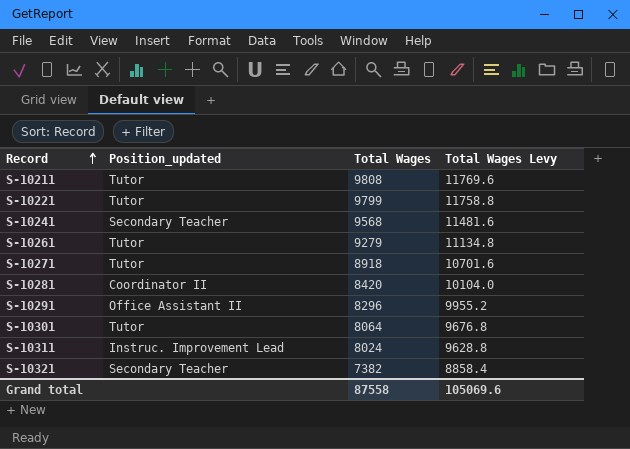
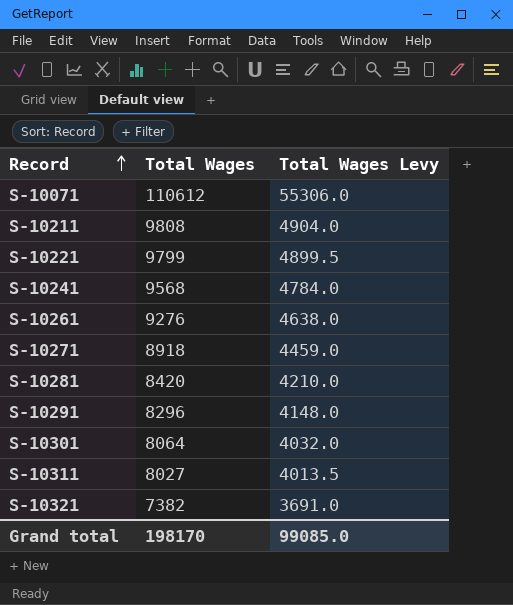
column Position_updated | position: 2 -> none
column Total Wages Levy | formula: [Total Wages] * 1.2 -> [Total Wages] * 0.5
row S-10071: none -> 110612 | 55306.0
S-10261 | Total Wages: 9279 -> 9276
S-10311 | Total Wages: 8024 -> 8027
Grand total | Total Wages: 87558 -> 198170
Grand total | Total Wages Levy: 105069.6 -> 99085.0

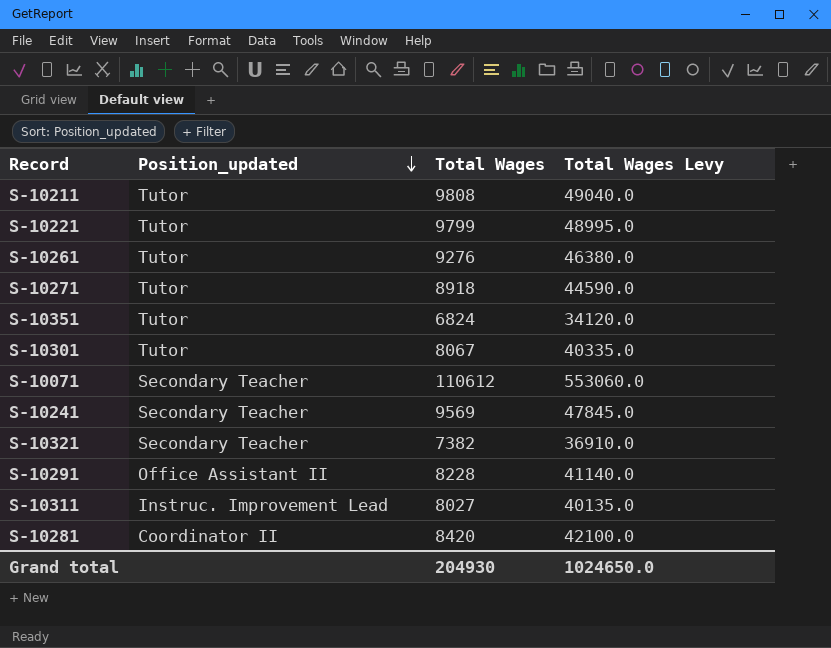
row order: Record ascending -> Position_updated descending
column Position_updated | position: none -> 2
column Total Wages Levy | formula: [Total Wages] * 0.5 -> [Total Wages] * 5
row S-10351: none -> Tutor | 6824 | 34120.0
S-10301 | Total Wages: 8064 -> 8067
S-10241 | Total Wages: 9568 -> 9569
S-10291 | Total Wages: 8296 -> 8228
Grand total | Total Wages: 198170 -> 204930
Grand total | Total Wages Levy: 99085.0 -> 1024650.0

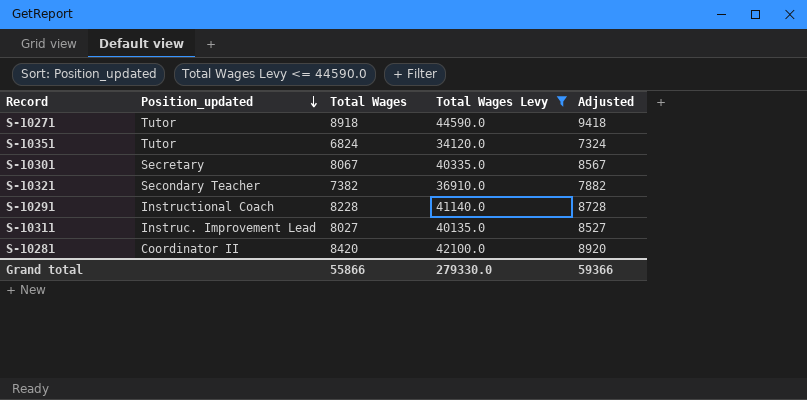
filter: none -> Total Wages Levy <= 44590.0
column Adjusted | formula: none -> [Total Wages] + 500
S-10301 | Position_updated: Tutor -> Secretary
S-10291 | Position_updated: Office Assistant II -> Instructional Coach
Grand total | Total Wages: 204930 -> 55866
Grand total | Total Wages Levy: 1024650.0 -> 279330.0

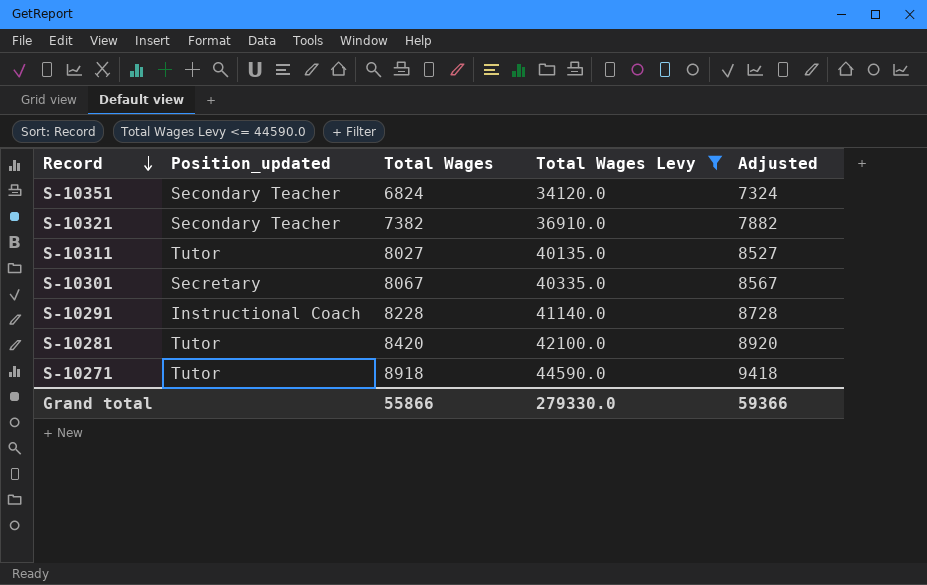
row order: Position_updated descending -> Record descending
S-10351 | Position_updated: Tutor -> Secondary Teacher
S-10311 | Position_updated: Instruc. Improvement Lead -> Tutor
S-10281 | Position_updated: Coordinator II -> Tutor

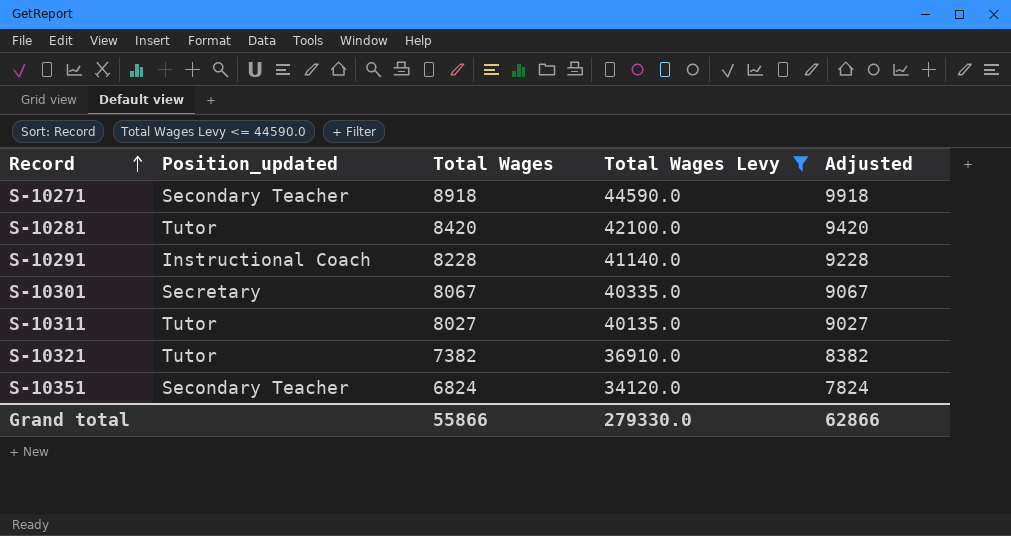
row order: Record descending -> Record ascending
column Adjusted | formula: [Total Wages] + 500 -> [Total Wages] + 1000
S-10271 | Position_updated: Tutor -> Secondary Teacher
S-10321 | Position_updated: Secondary Teacher -> Tutor
Grand total | Adjusted: 59366 -> 62866

